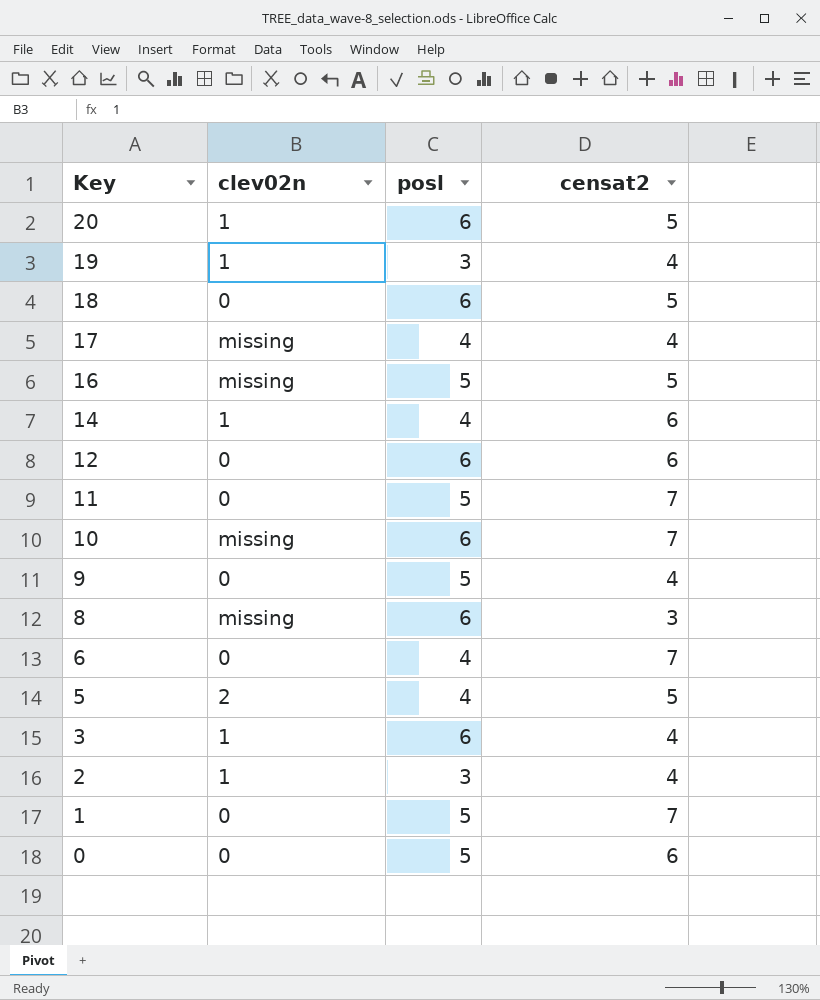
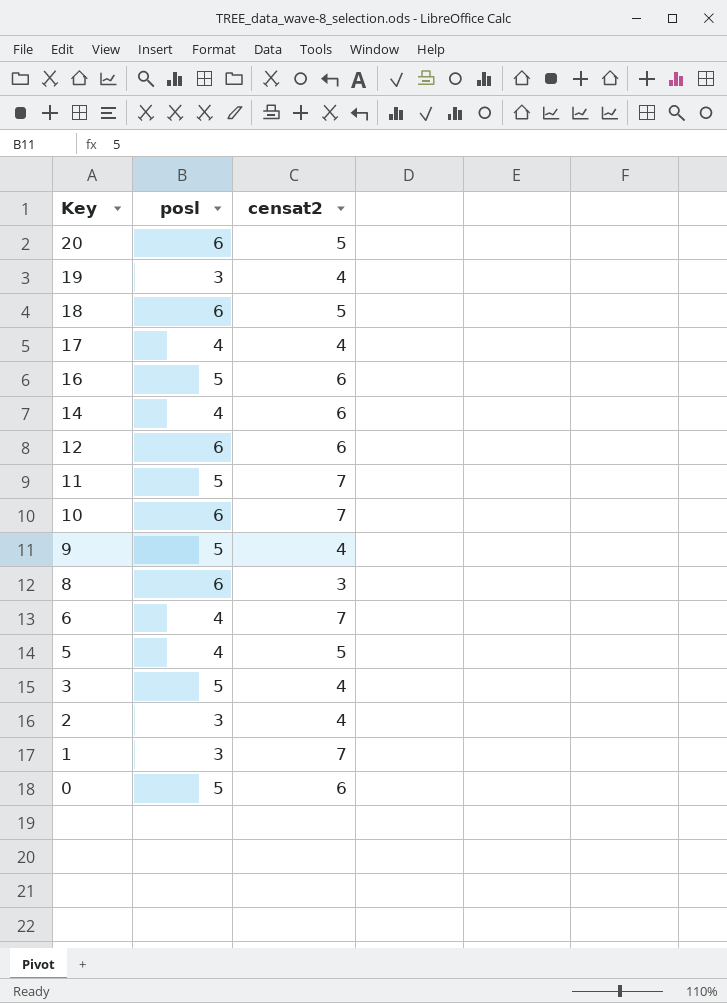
column clev02n | position: 2 -> none
16 | censat2: 5 -> 6
3 | posl: 6 -> 5
1 | posl: 5 -> 3

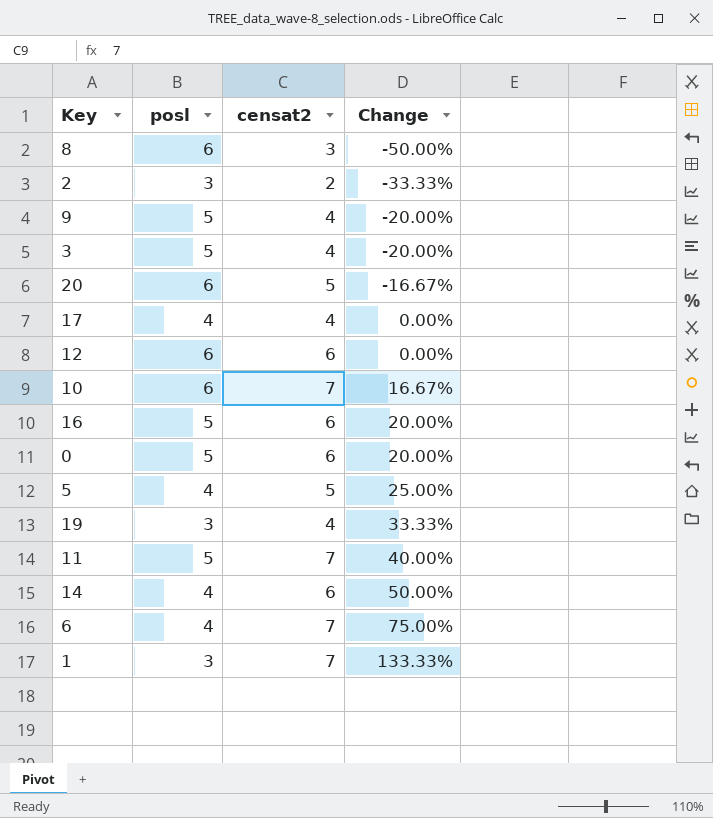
row order: Key descending -> Change ascending
column Change | formula: none -> ([censat2] - [posl]) / [posl]
row 18: 6 | 5 -> none
2 | censat2: 4 -> 2

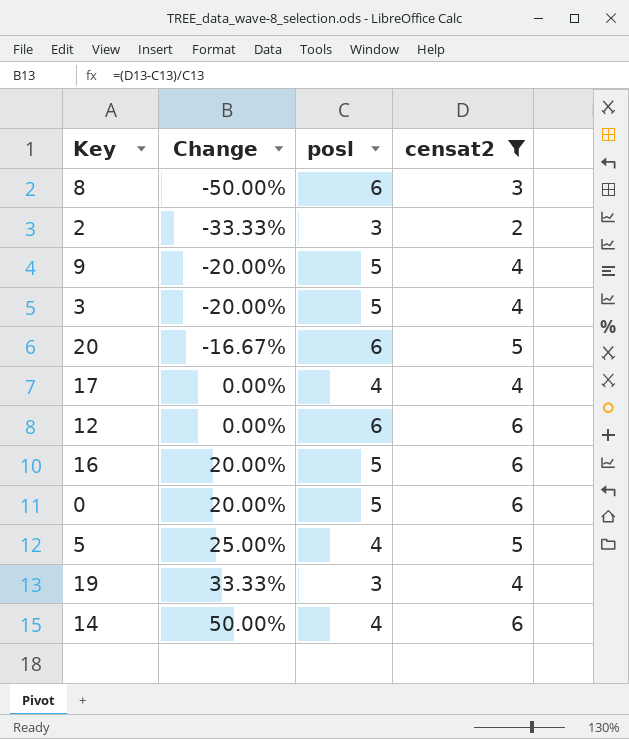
filter: none -> censat2 != 7
column Change | position: 4 -> 2

